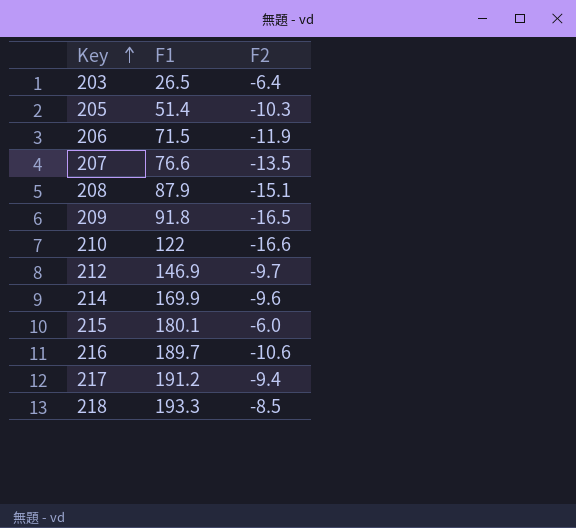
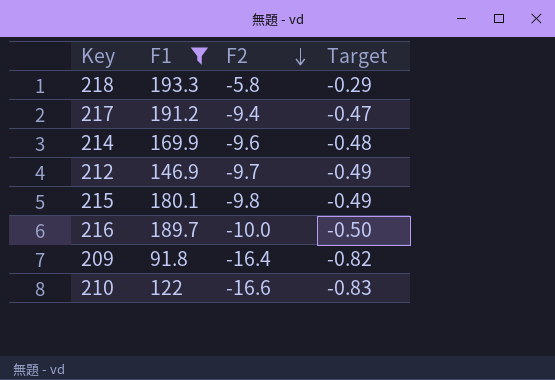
filter: none -> F1 >= 91.8
row order: Key ascending -> F2 descending
column Target | formula: none -> [F2] * 0.05
218 | F2: -8.5 -> -5.8
215 | F2: -6.0 -> -9.8
216 | F2: -10.6 -> -10.0
209 | F2: -16.5 -> -16.4

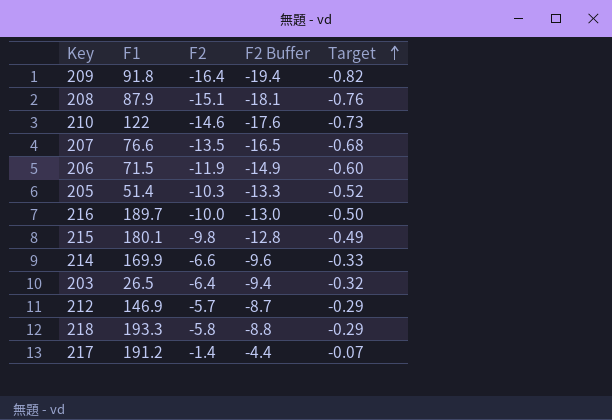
filter: F1 >= 91.8 -> none
row order: F2 descending -> Target ascending
column F2 Buffer | formula: none -> [F2] - 3
210 | F2: -16.6 -> -14.6
210 | Target: -0.83 -> -0.73
214 | F2: -9.6 -> -6.6
214 | Target: -0.48 -> -0.33
212 | F2: -9.7 -> -5.7
212 | Target: -0.49 -> -0.29
217 | F2: -9.4 -> -1.4
217 | Target: -0.47 -> -0.07

